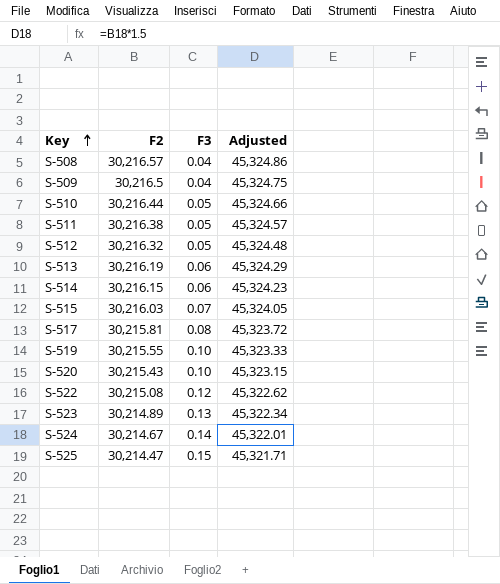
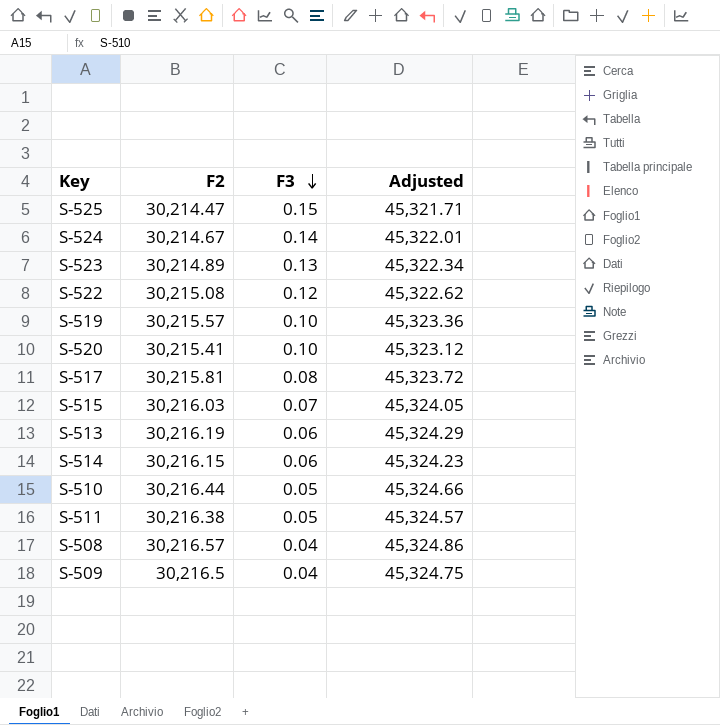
row order: Key ascending -> F3 descending
row S-512: 30,216.32 | 0.05 | 45,324.48 -> none
S-519 | F2: 30,215.55 -> 30,215.57
S-519 | Adjusted: 45,323.33 -> 45,323.36
S-520 | F2: 30,215.43 -> 30,215.41
S-520 | Adjusted: 45,323.15 -> 45,323.12

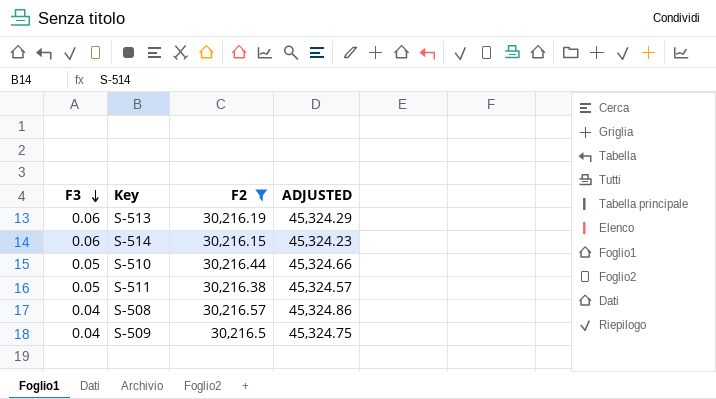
filter: none -> F2 >= 30,216.15
column F3 | position: 3 -> 1
column name: Adjusted -> ADJUSTED

